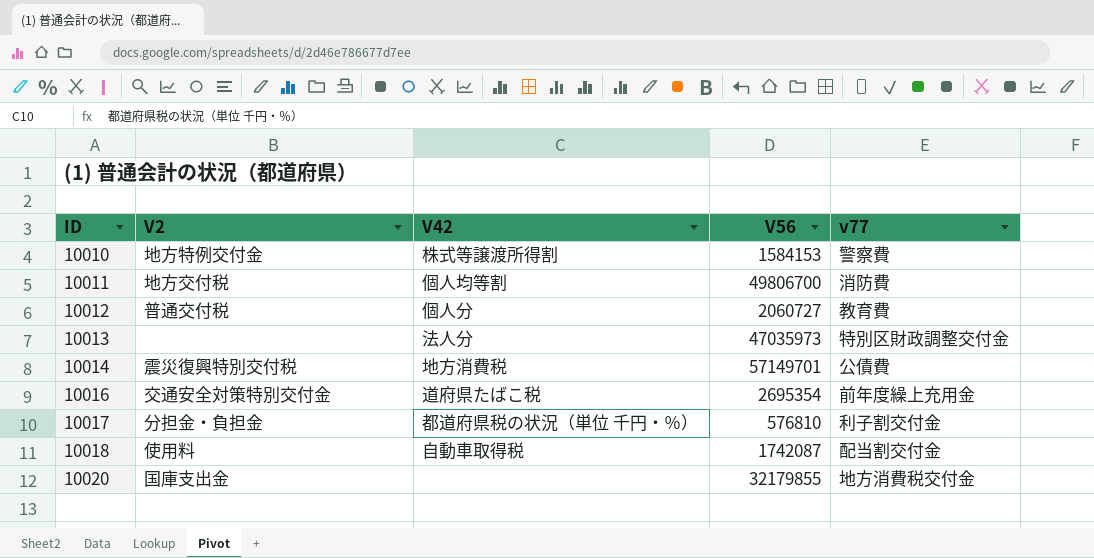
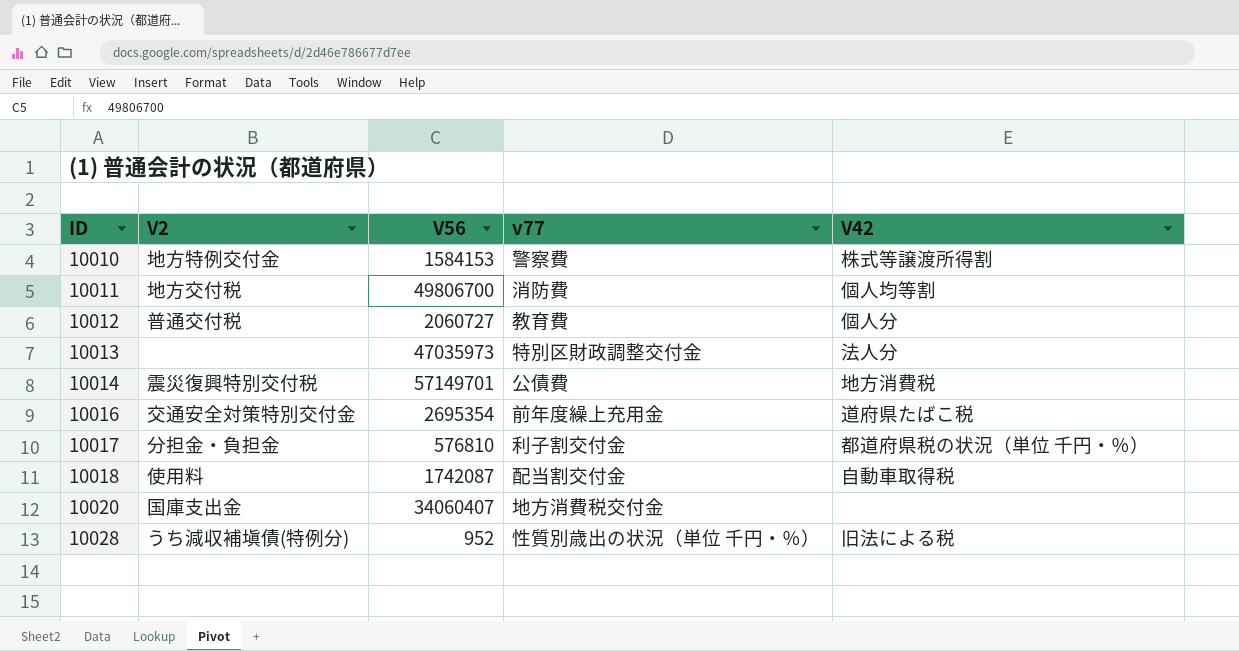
column V42 | position: 3 -> 5
10020 | V56: 32179855 -> 34060407
row 10028: none -> うち減収補塡債(特例分) | 952 | 性質別歳出の状況（単位 千円・％） | 旧法による税

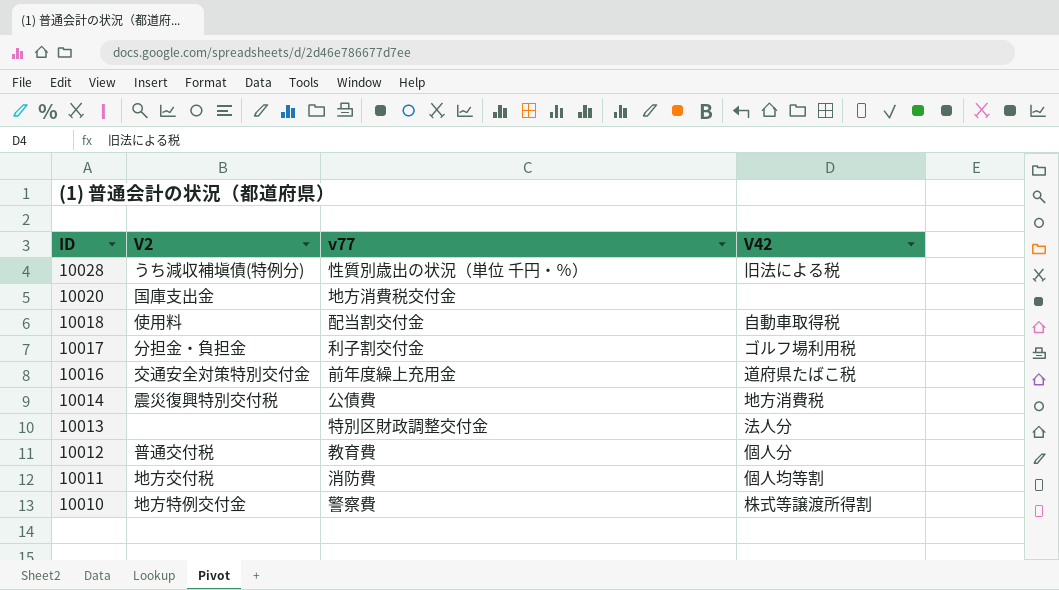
row order: ID ascending -> ID descending
column V56 | position: 3 -> none
10017 | V42: 都道府県税の状況（単位 千円・％） -> ゴルフ場利用税

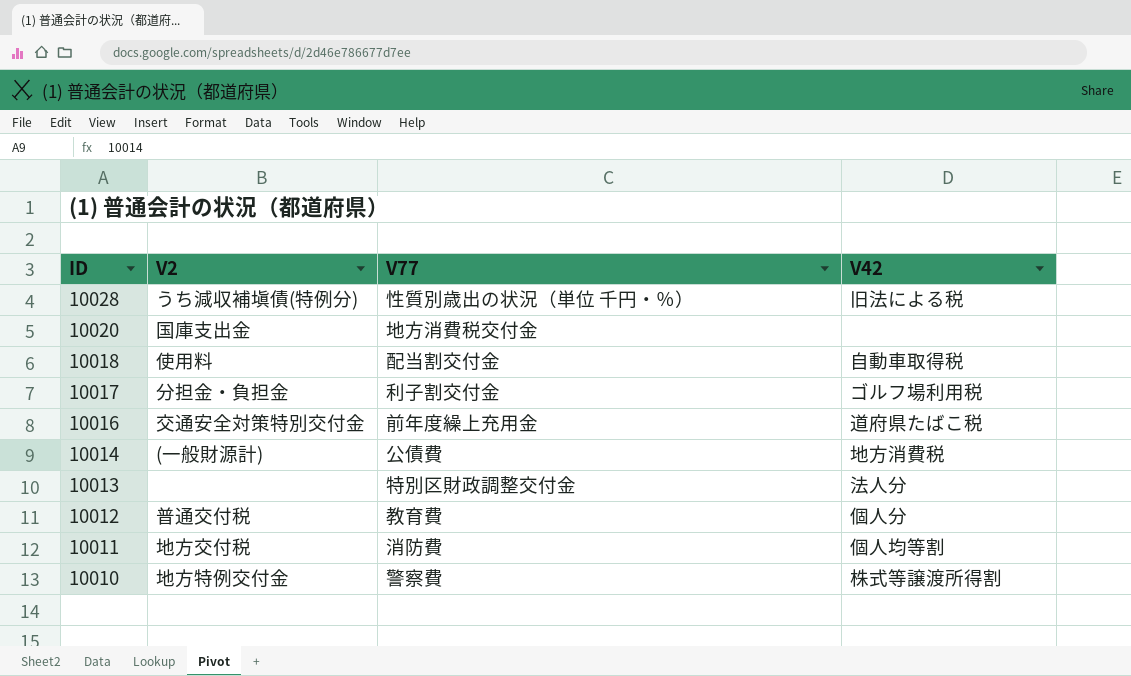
column name: v77 -> V77
10014 | V2: 震災復興特別交付税 -> (一般財源計)

